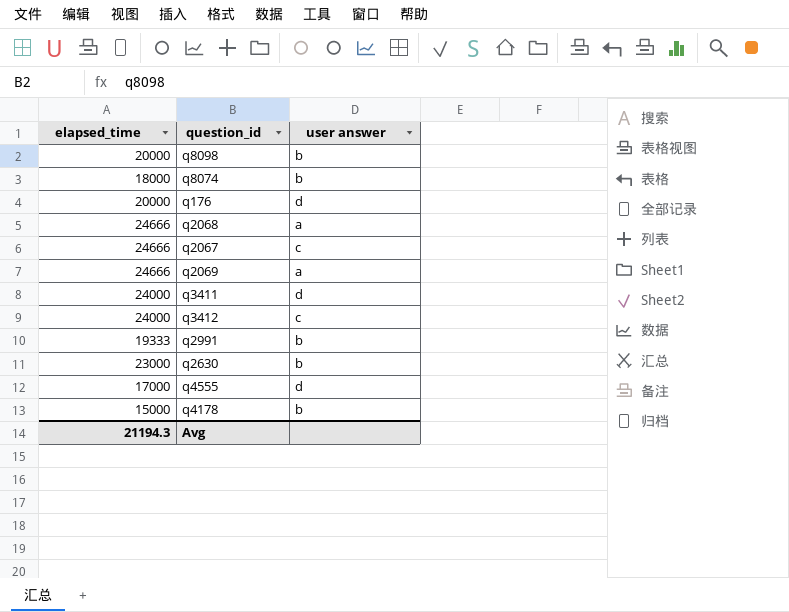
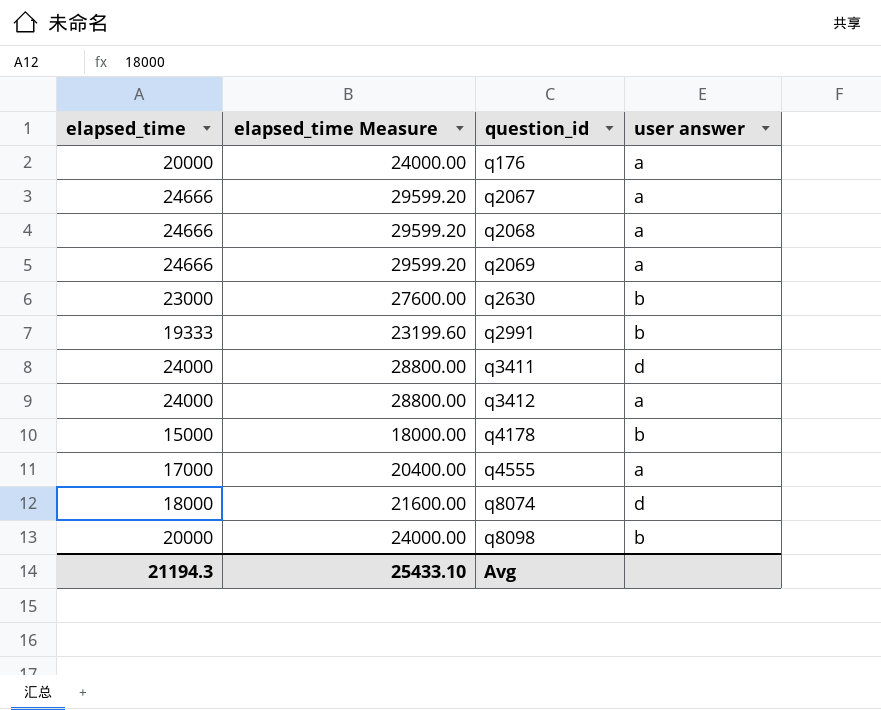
row order: none -> question_id ascending
column elapsed_time Measure | formula: none -> [elapsed_time] * 1.2
q176 | user answer: d -> a
q2067 | user answer: c -> a
q3412 | user answer: c -> a
q4555 | user answer: d -> a
q8074 | user answer: b -> d

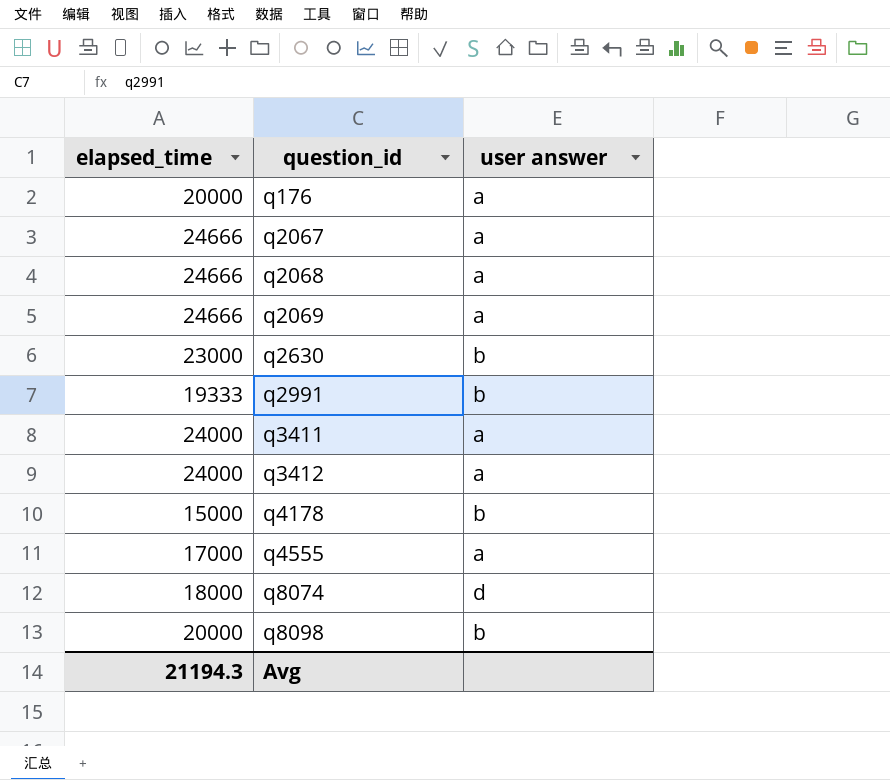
column elapsed_time Measure | formula: [elapsed_time] * 1.2 -> none
q3411 | user answer: d -> a

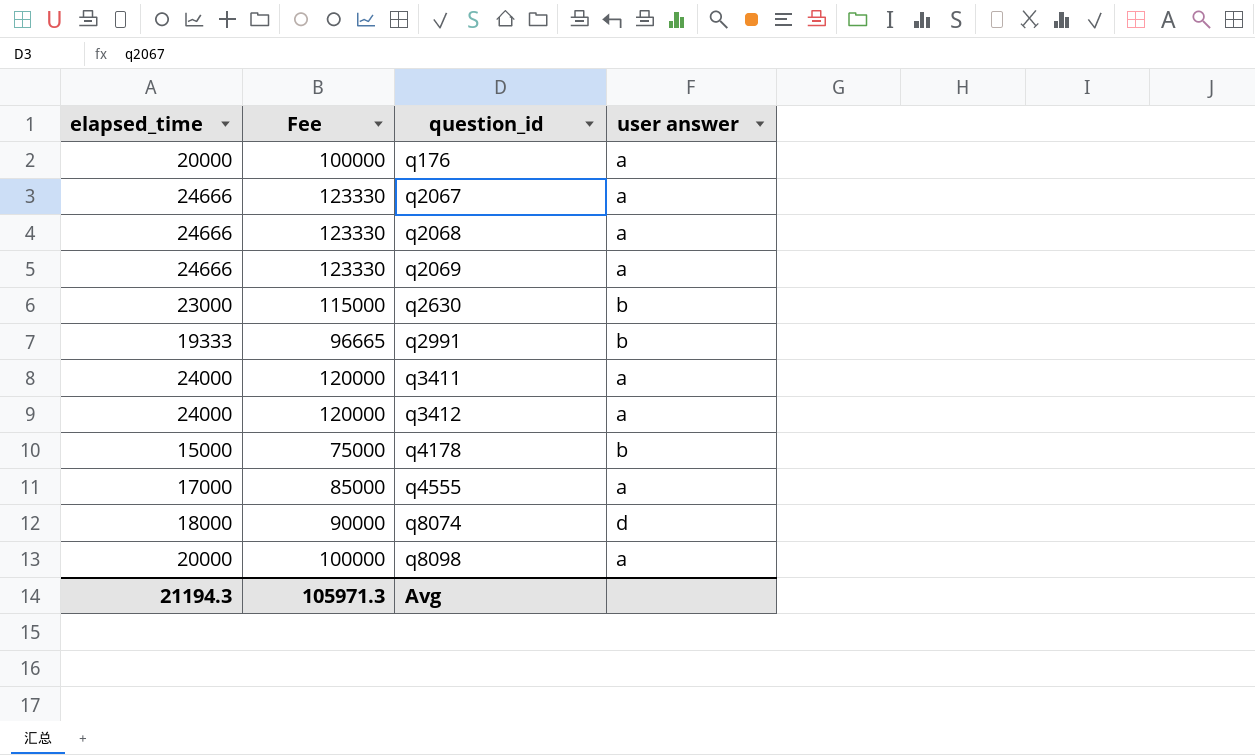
column Fee | formula: none -> [elapsed_time] * 5
q8098 | user answer: b -> a

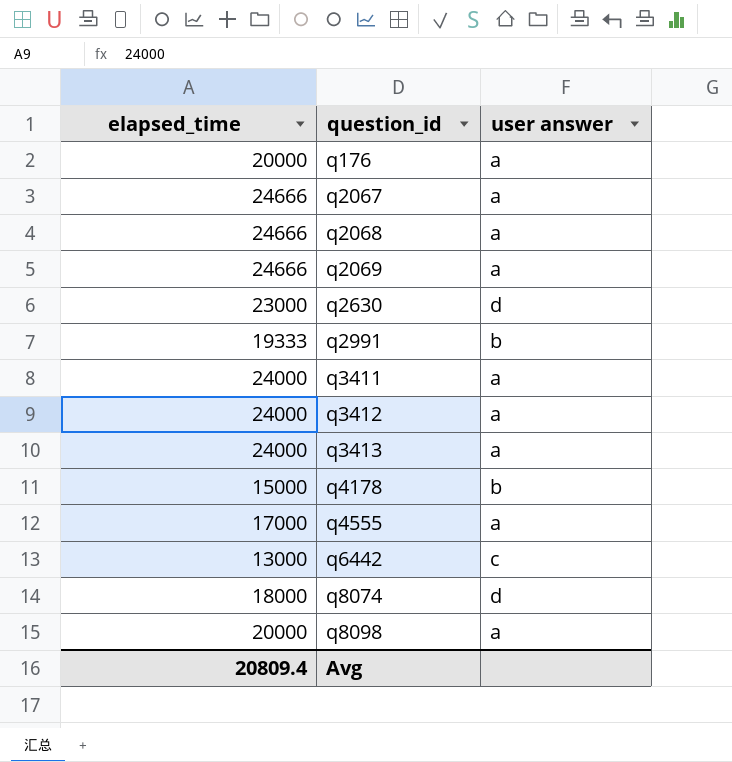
column Fee | formula: [elapsed_time] * 5 -> none
q2630 | user answer: b -> d
row q3413: none -> 24000 | a
row q6442: none -> 13000 | c
Avg | elapsed_time: 21194.3 -> 20809.4

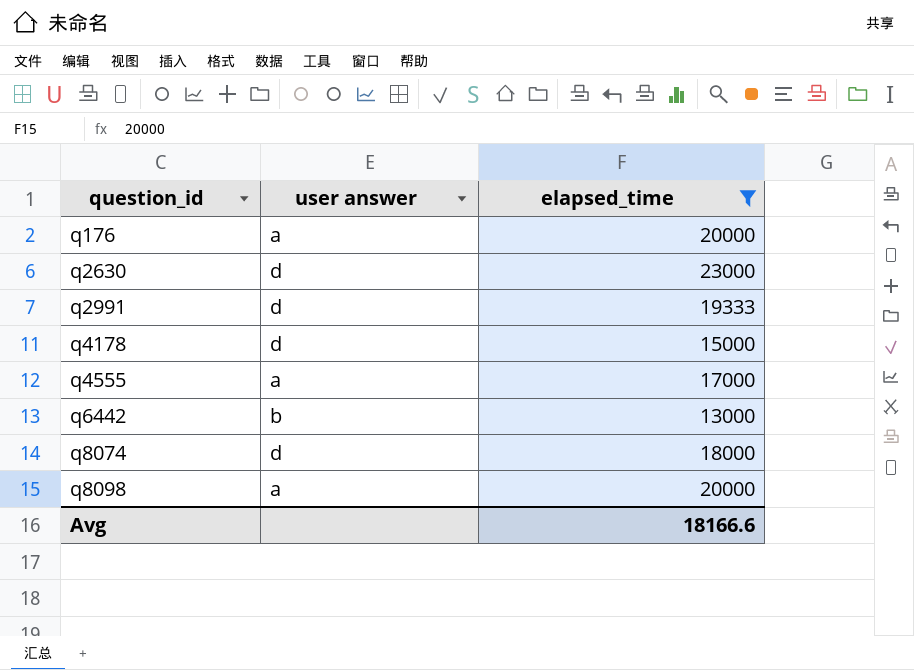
filter: none -> elapsed_time <= 23000
column elapsed_time | position: 1 -> 3
q2991 | user answer: b -> d
q4178 | user answer: b -> d
q6442 | user answer: c -> b
Avg | elapsed_time: 20809.4 -> 18166.6

